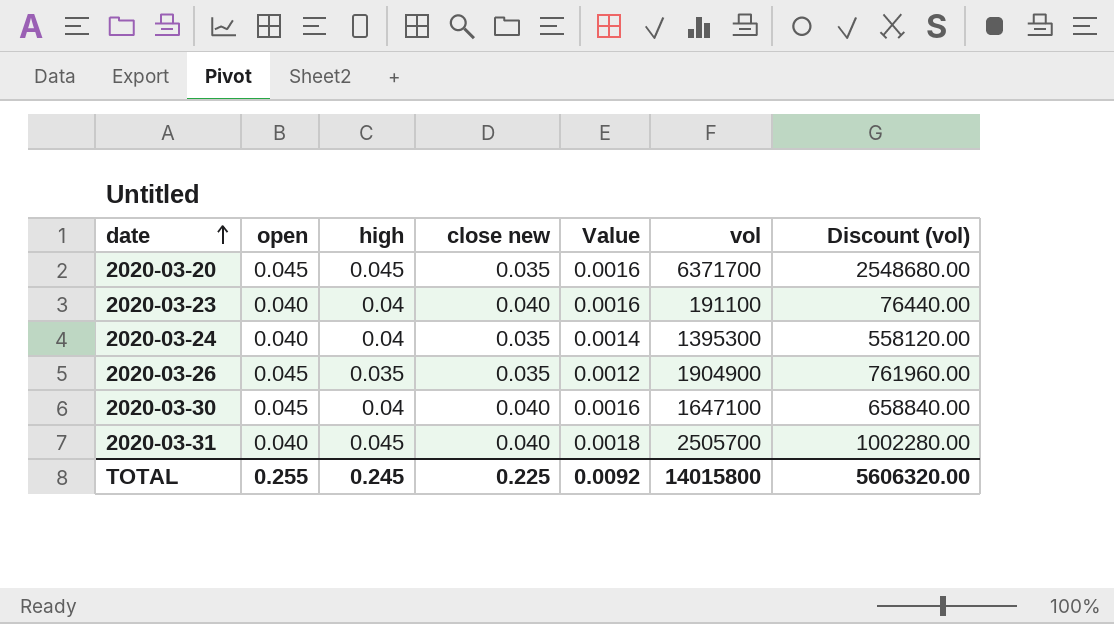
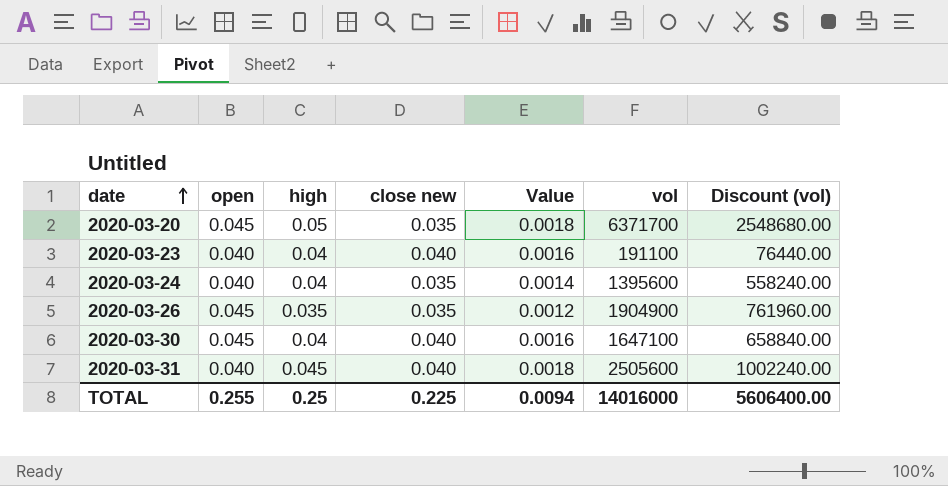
2020-03-20 | high: 0.045 -> 0.05
2020-03-20 | Value: 0.0016 -> 0.0018
2020-03-24 | vol: 1395300 -> 1395600
2020-03-24 | Discount (vol): 558120.00 -> 558240.00
2020-03-31 | vol: 2505700 -> 2505600
2020-03-31 | Discount (vol): 1002280.00 -> 1002240.00
TOTAL | high: 0.245 -> 0.25
TOTAL | Value: 0.0092 -> 0.0094
TOTAL | vol: 14015800 -> 14016000
TOTAL | Discount (vol): 5606320.00 -> 5606400.00

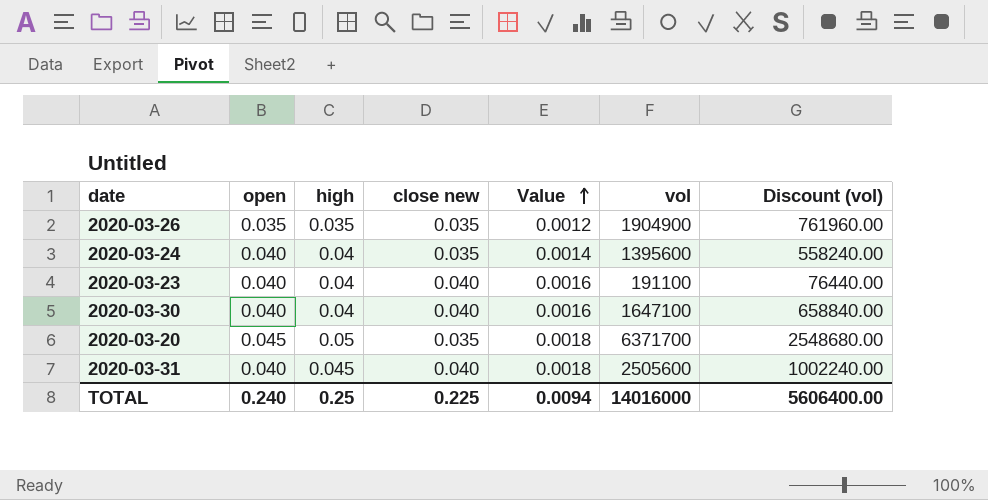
row order: date ascending -> Value ascending
2020-03-26 | open: 0.045 -> 0.035
2020-03-30 | open: 0.045 -> 0.040
TOTAL | open: 0.255 -> 0.240

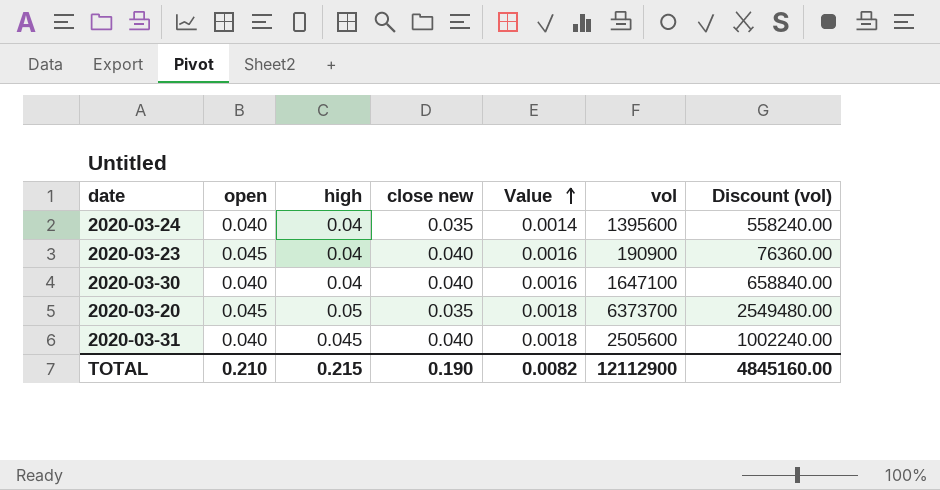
row 2020-03-26: 0.035 | 0.035 | 0.035 | 0.0012 | 1904900 | 761960.00 -> none
2020-03-23 | open: 0.040 -> 0.045
2020-03-23 | vol: 191100 -> 190900
2020-03-23 | Discount (vol): 76440.00 -> 76360.00
2020-03-20 | vol: 6371700 -> 6373700
2020-03-20 | Discount (vol): 2548680.00 -> 2549480.00
TOTAL | open: 0.240 -> 0.210
TOTAL | high: 0.25 -> 0.215
TOTAL | close new: 0.225 -> 0.190
TOTAL | Value: 0.0094 -> 0.0082
TOTAL | vol: 14016000 -> 12112900
TOTAL | Discount (vol): 5606400.00 -> 4845160.00

